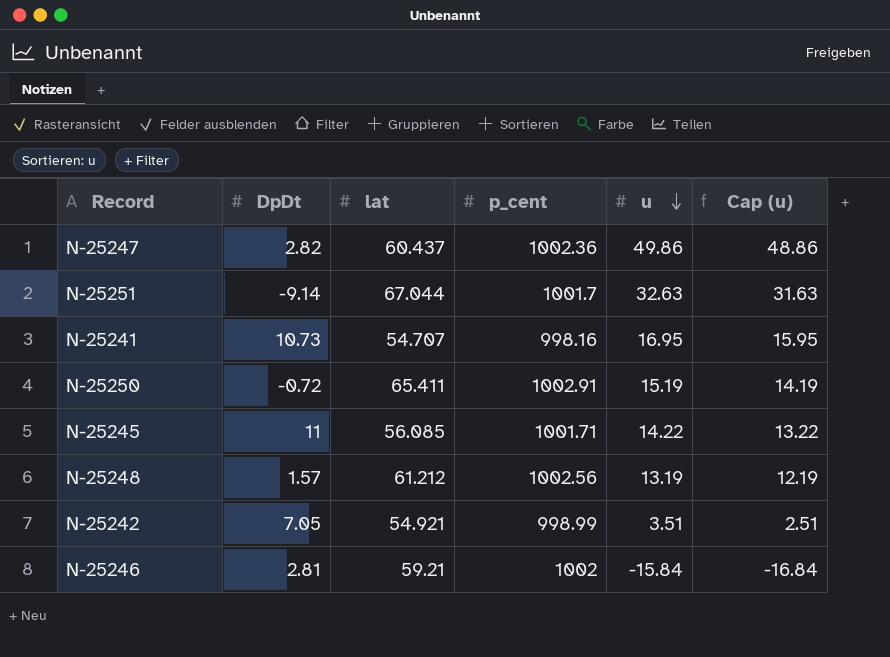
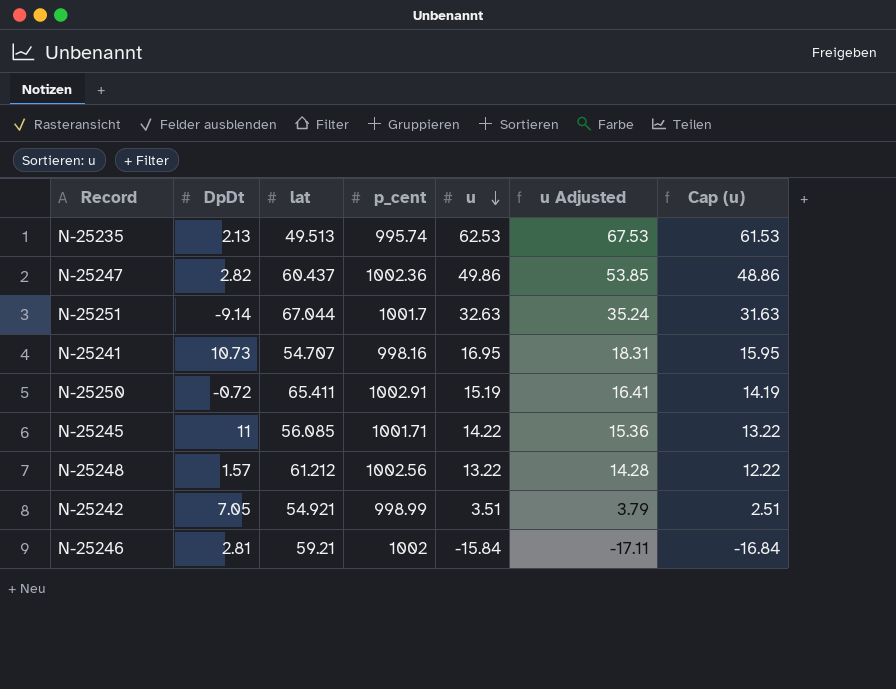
column u Adjusted | formula: none -> [u] * 1.08
row N-25235: none -> 2.13 | 49.513 | 995.74 | 62.53 | 67.53 | 61.53
N-25248 | u: 13.19 -> 13.22
N-25248 | Cap (u): 12.19 -> 12.22

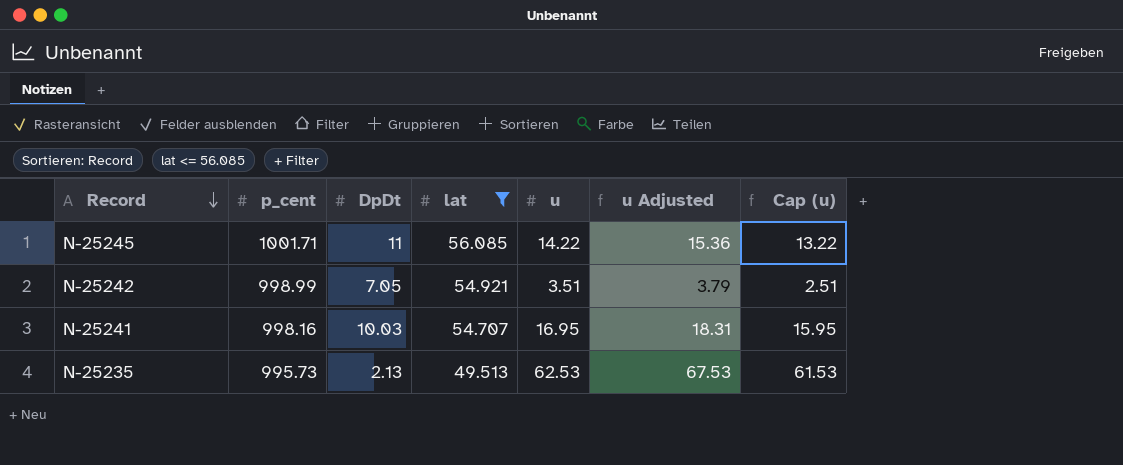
filter: none -> lat <= 56.085
row order: u descending -> Record descending
column p_cent | position: 4 -> 2
N-25241 | DpDt: 10.73 -> 10.03
N-25235 | p_cent: 995.74 -> 995.73

